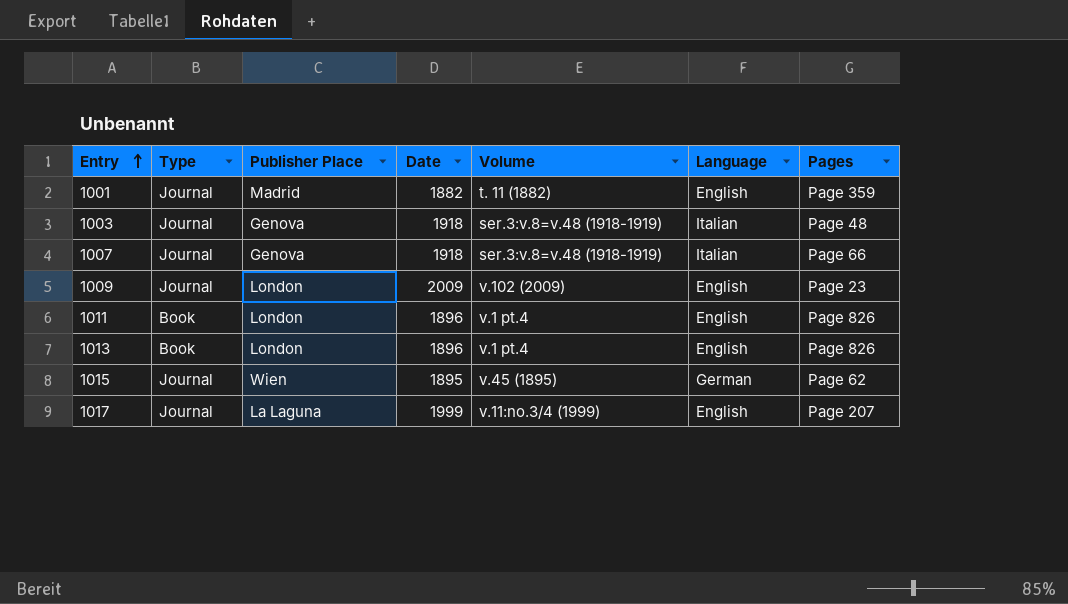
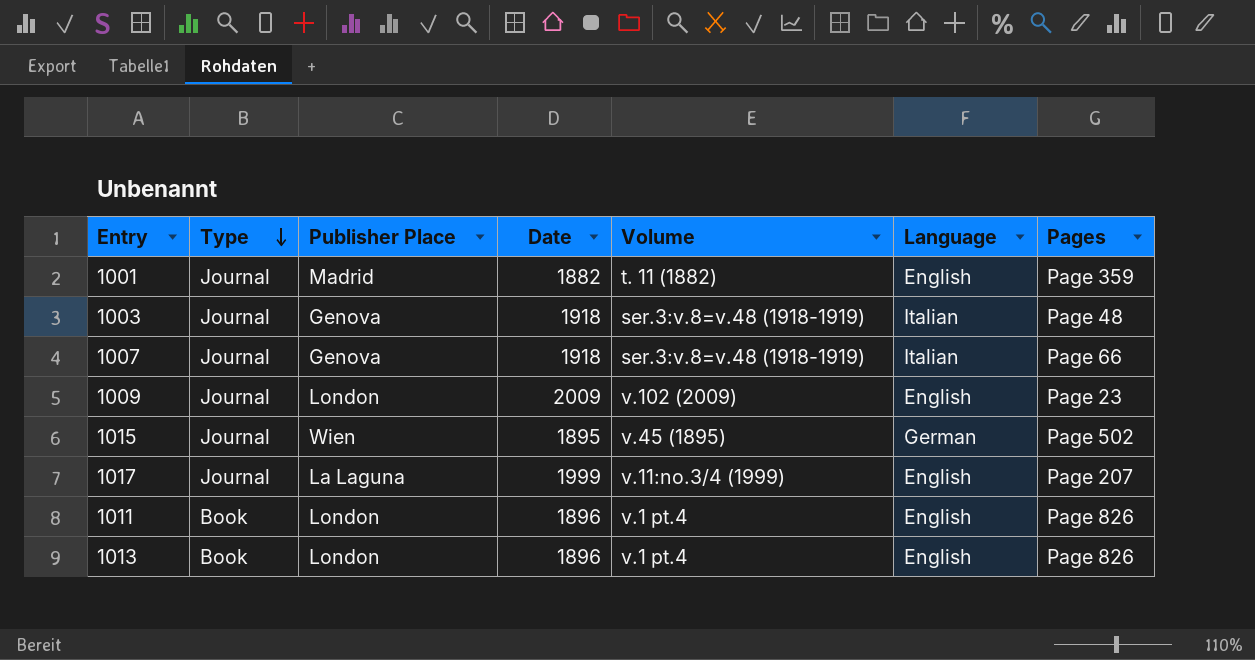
row order: Entry ascending -> Type descending
1015 | Pages: Page 62 -> Page 502

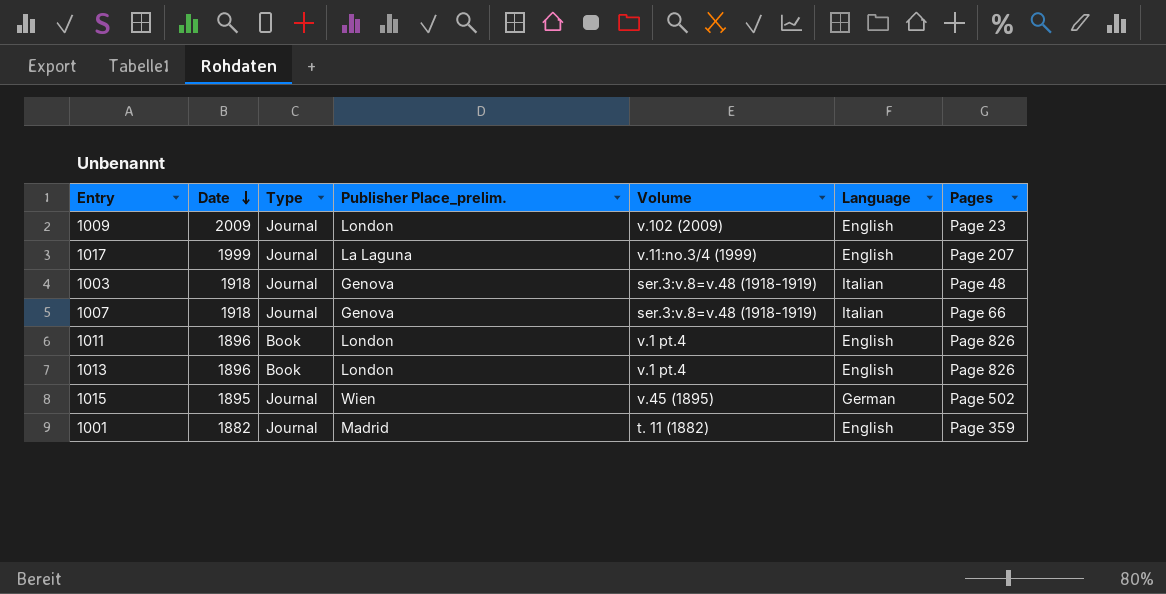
row order: Type descending -> Date descending
column Date | position: 4 -> 2
column name: Publisher Place -> Publisher Place_prelim.

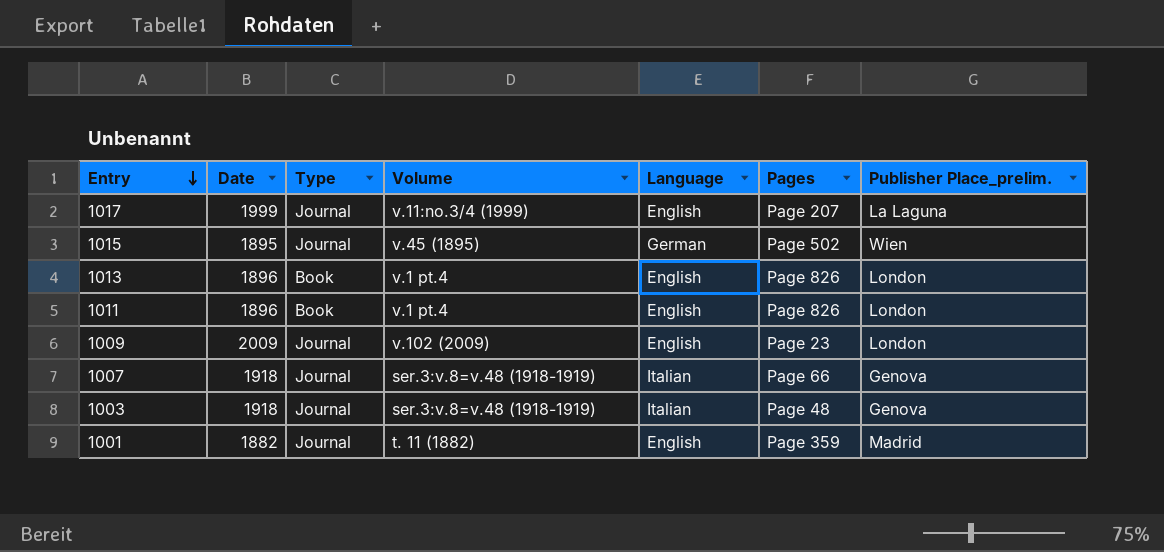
row order: Date descending -> Entry descending
column Publisher Place_prelim. | position: 4 -> 7

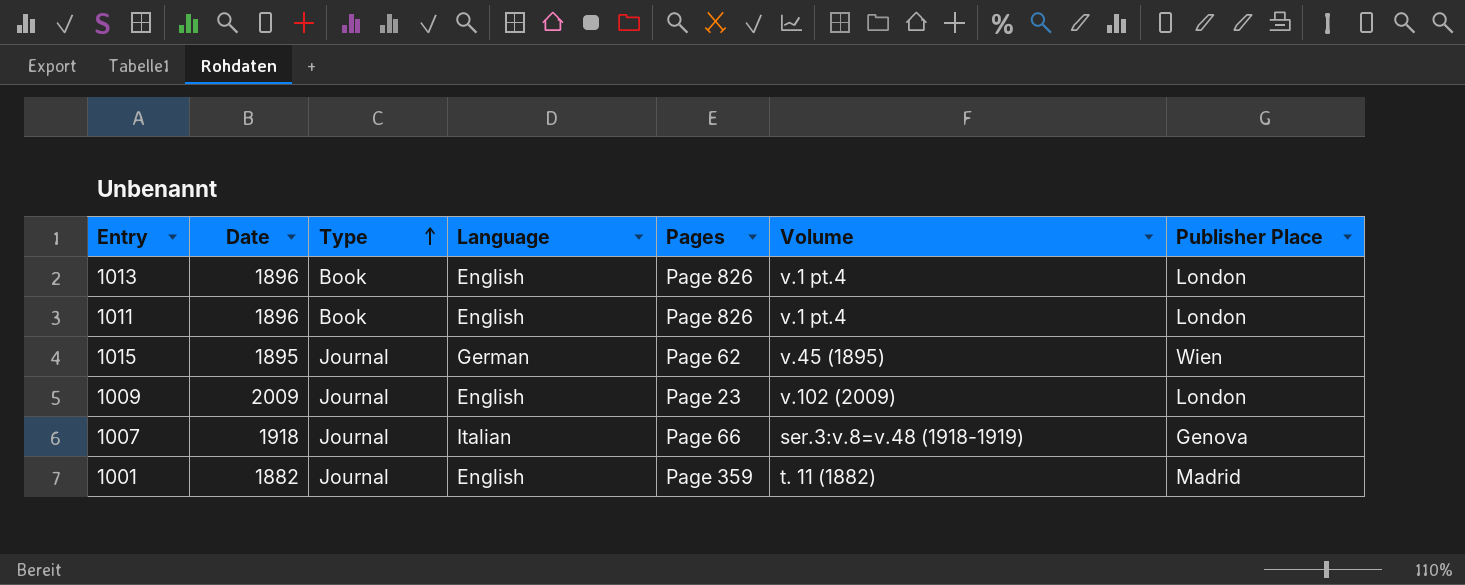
row order: Entry descending -> Type ascending
column Volume | position: 4 -> 6
column name: Publisher Place_prelim. -> Publisher Place
row 1017: 1999 | Journal | v.11:no.3/4 (1999) | English | Page 207 | La Laguna -> none
row 1003: 1918 | Journal | ser.3:v.8=v.48 (1918-1919) | Italian | Page 48 | Genova -> none
1015 | Pages: Page 502 -> Page 62

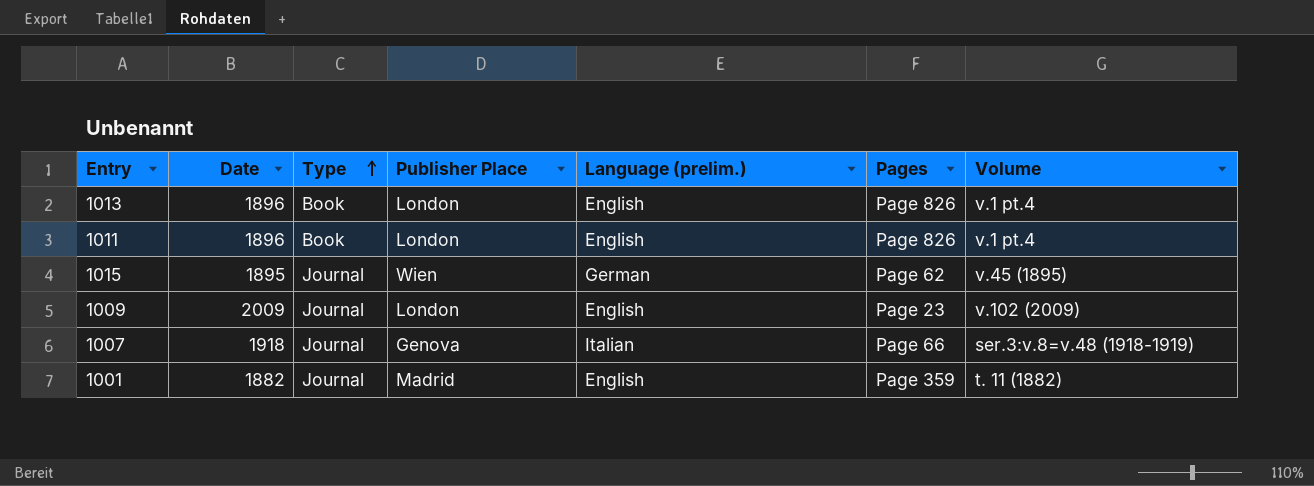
column Publisher Place | position: 7 -> 4
column name: Language -> Language (prelim.)

